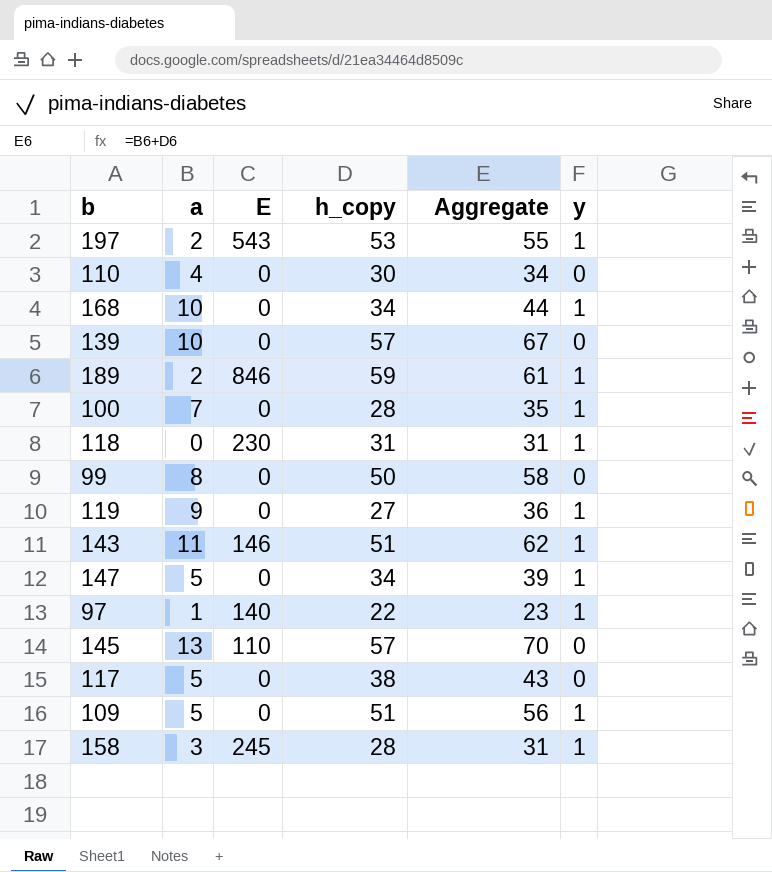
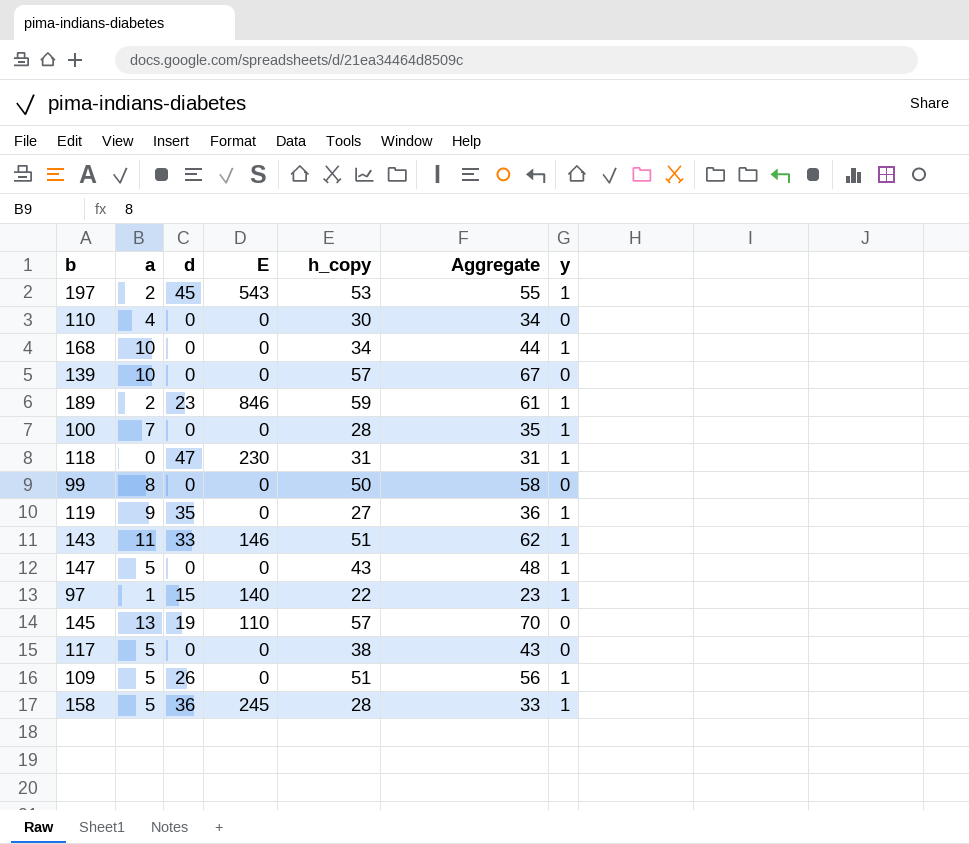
column d | position: none -> 3
147 | h_copy: 34 -> 43
147 | Aggregate: 39 -> 48
158 | a: 3 -> 5
158 | Aggregate: 31 -> 33

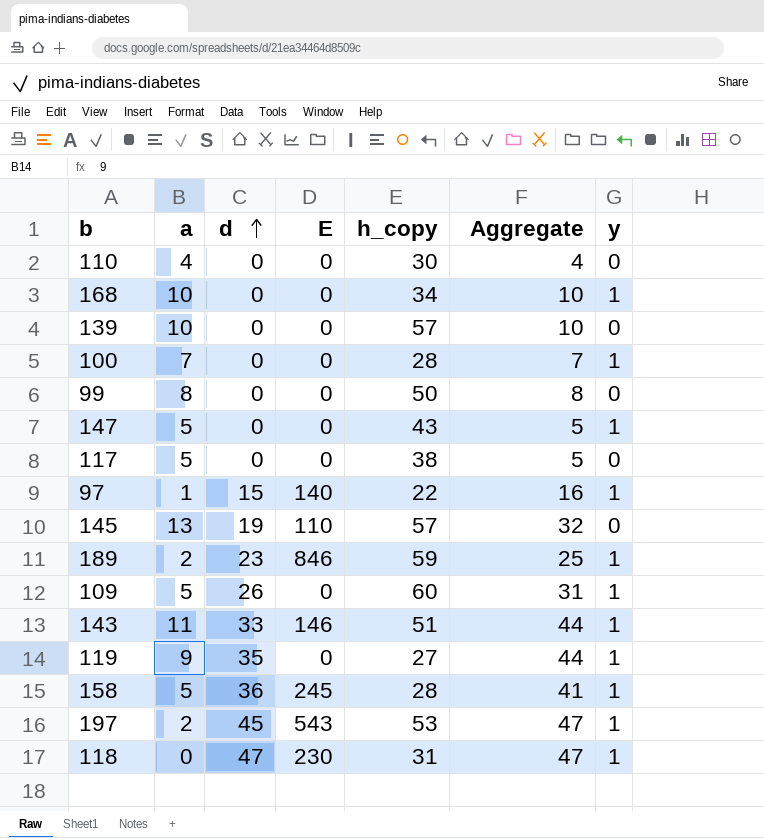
row order: none -> d ascending
column Aggregate | formula: [a] + [h_copy] -> [a] + [d]
109 | h_copy: 51 -> 60

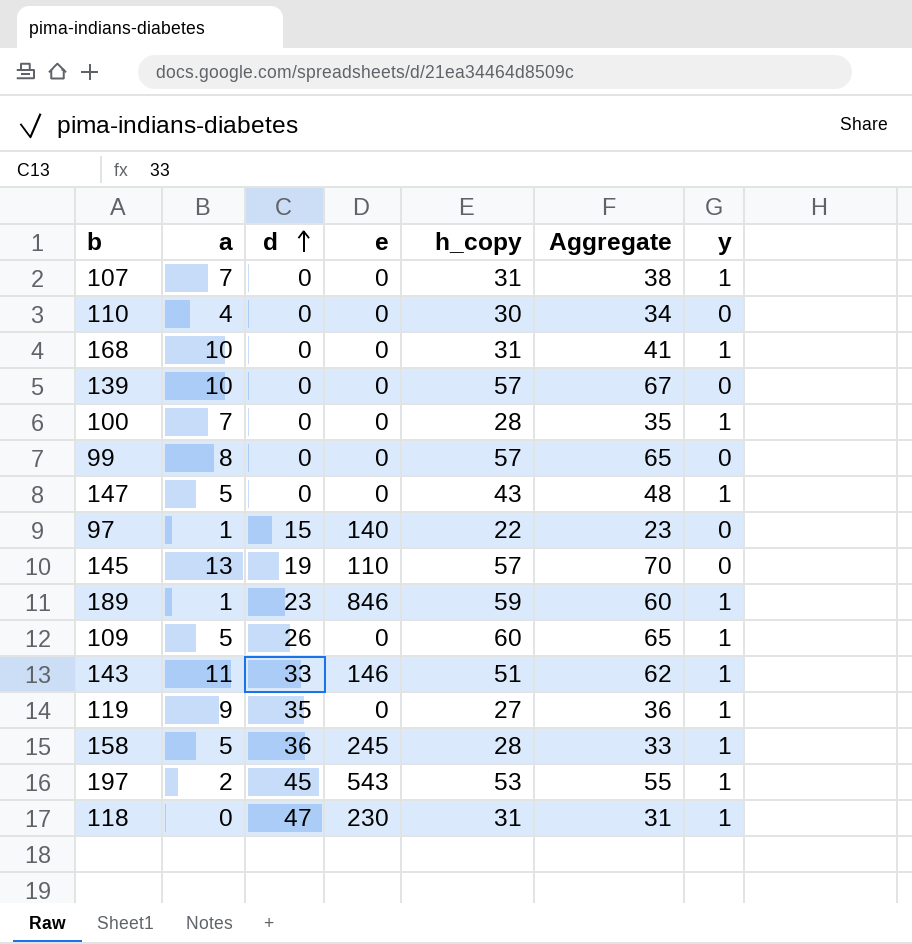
column name: E -> e
column Aggregate | formula: [a] + [d] -> [a] + [h_copy]
row 117: 5 | 0 | 0 | 38 | 5 | 0 -> none
row 107: none -> 7 | 0 | 0 | 31 | 38 | 1
168 | h_copy: 34 -> 31
99 | h_copy: 50 -> 57
97 | y: 1 -> 0
189 | a: 2 -> 1

